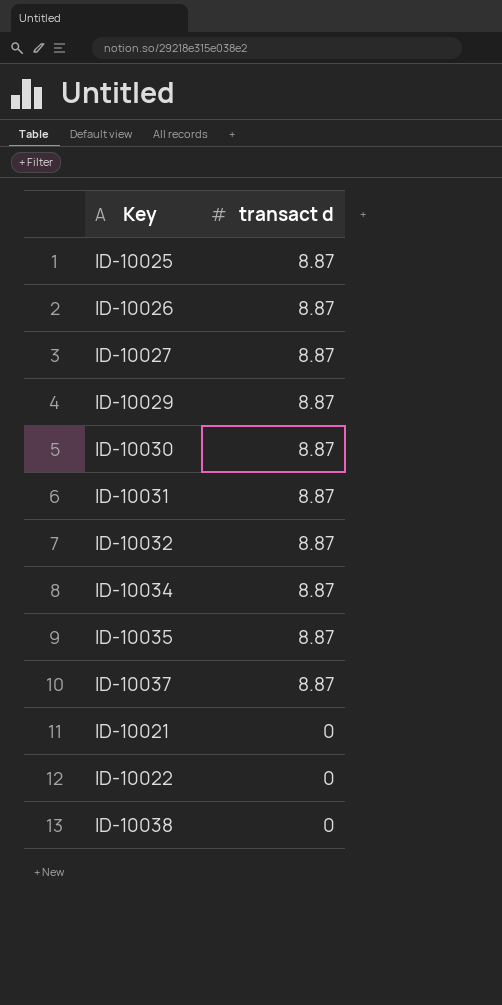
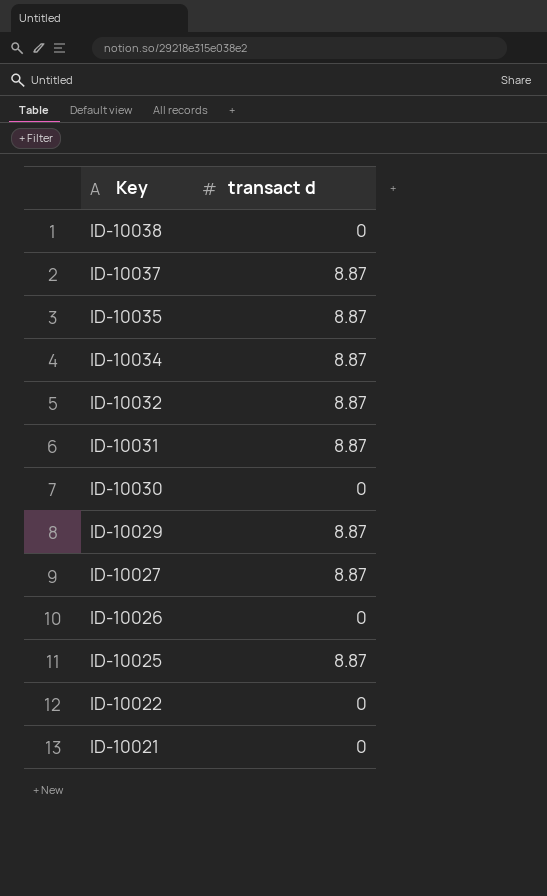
row order: transact d descending -> Key descending
ID-10030 | transact d: 8.87 -> 0
ID-10026 | transact d: 8.87 -> 0

